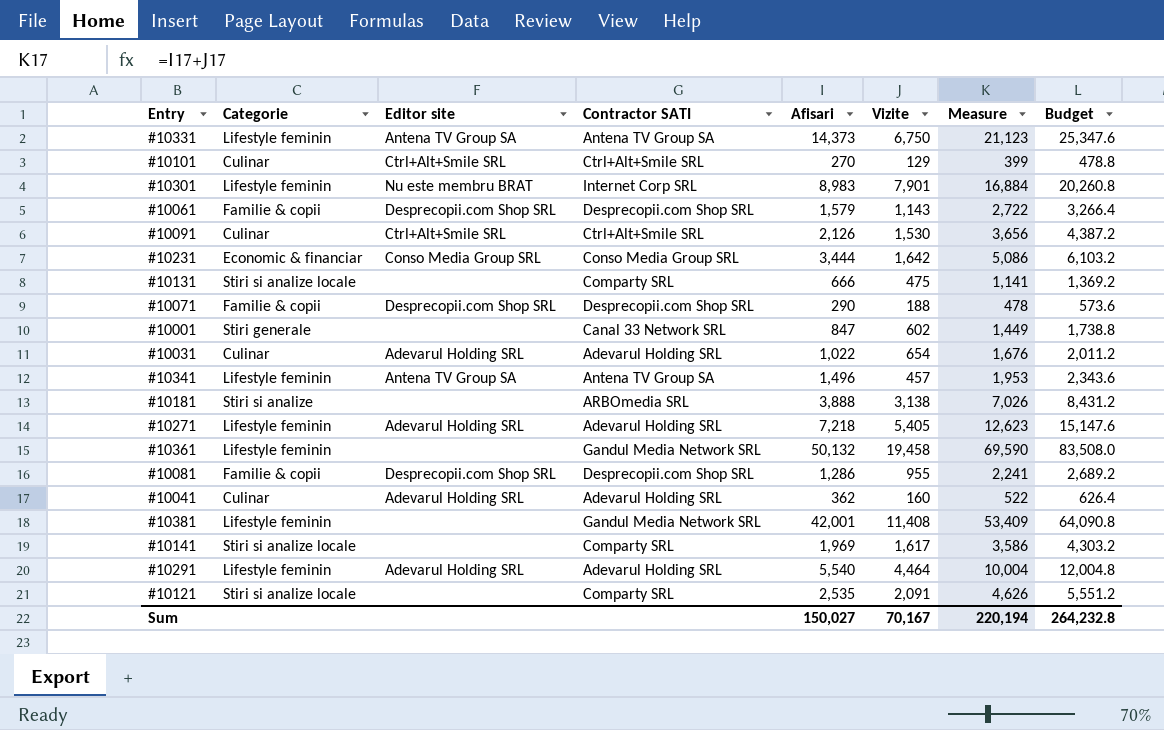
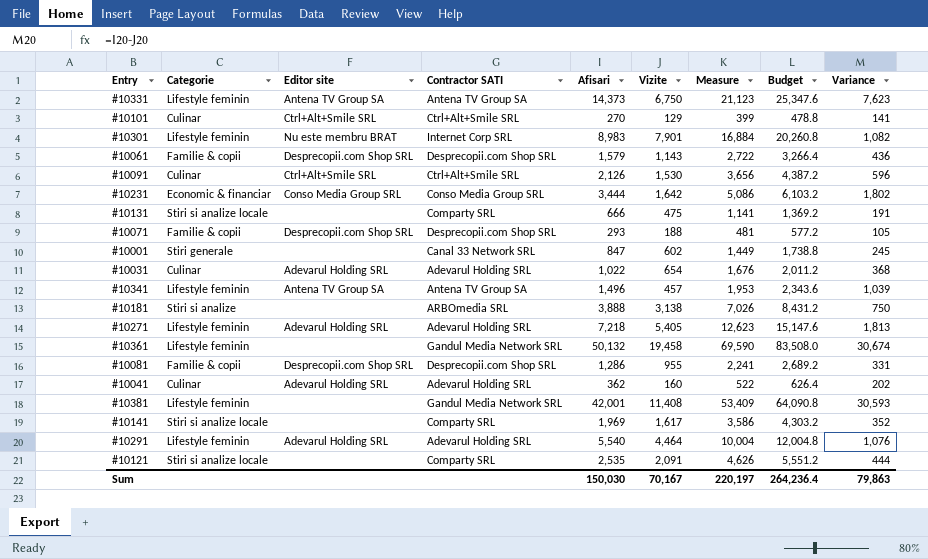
column Variance | formula: none -> [Afisari] - [Vizite]
#10071 | Afisari: 290 -> 293
#10071 | Measure: 478 -> 481
#10071 | Budget: 573.6 -> 577.2
Sum | Afisari: 150,027 -> 150,030
Sum | Measure: 220,194 -> 220,197
Sum | Budget: 264,232.8 -> 264,236.4

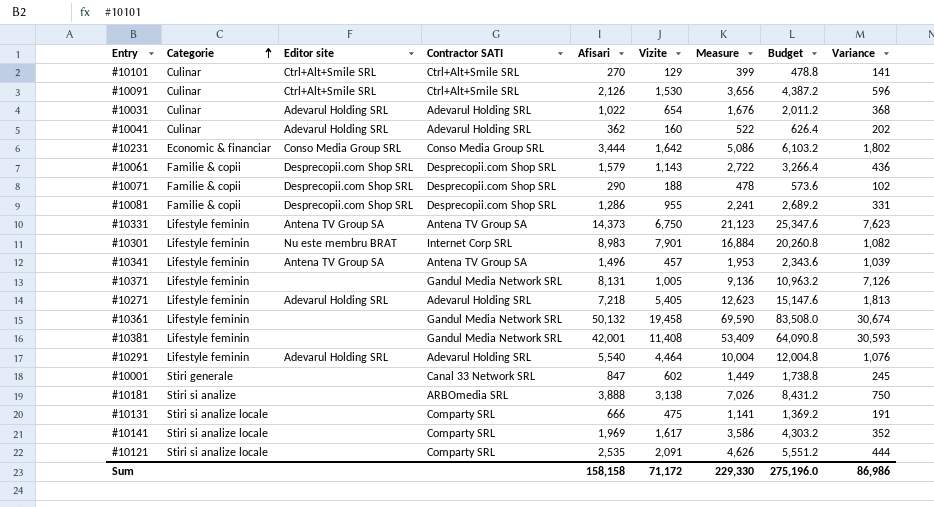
row order: none -> Categorie ascending
#10071 | Afisari: 293 -> 290
#10071 | Measure: 481 -> 478
#10071 | Budget: 577.2 -> 573.6
#10071 | Variance: 105 -> 102
row #10371: none -> Lifestyle feminin | none | Gandul Media Network SRL | 8,131 | 1,005 | 9,136 | 10,963.2 | 7,126
Sum | Afisari: 150,030 -> 158,158
Sum | Vizite: 70,167 -> 71,172
Sum | Measure: 220,197 -> 229,330
Sum | Budget: 264,236.4 -> 275,196.0
Sum | Variance: 79,863 -> 86,986

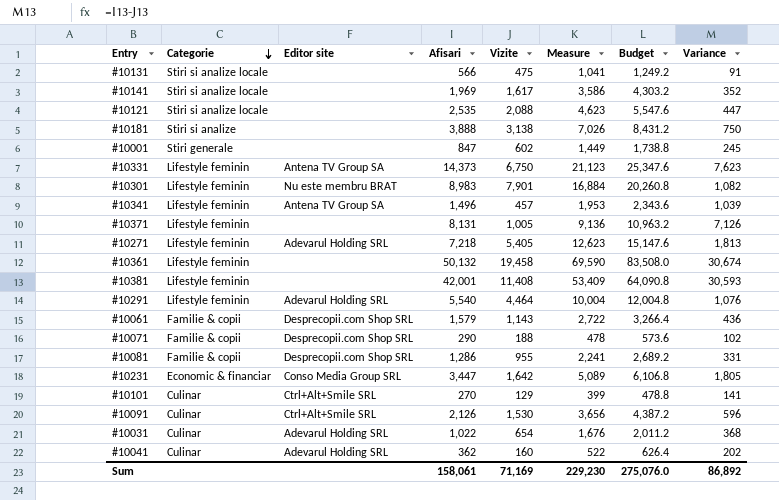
row order: Categorie ascending -> Categorie descending
column Contractor SATI | position: 4 -> none
#10131 | Afisari: 666 -> 566
#10131 | Measure: 1,141 -> 1,041
#10131 | Budget: 1,369.2 -> 1,249.2
#10131 | Variance: 191 -> 91
#10121 | Vizite: 2,091 -> 2,088
#10121 | Measure: 4,626 -> 4,623
#10121 | Budget: 5,551.2 -> 5,547.6
#10121 | Variance: 444 -> 447
#10231 | Afisari: 3,444 -> 3,447
#10231 | Measure: 5,086 -> 5,089
#10231 | Budget: 6,103.2 -> 6,106.8
#10231 | Variance: 1,802 -> 1,805
Sum | Afisari: 158,158 -> 158,061
Sum | Vizite: 71,172 -> 71,169
Sum | Measure: 229,330 -> 229,230
Sum | Budget: 275,196.0 -> 275,076.0
Sum | Variance: 86,986 -> 86,892

